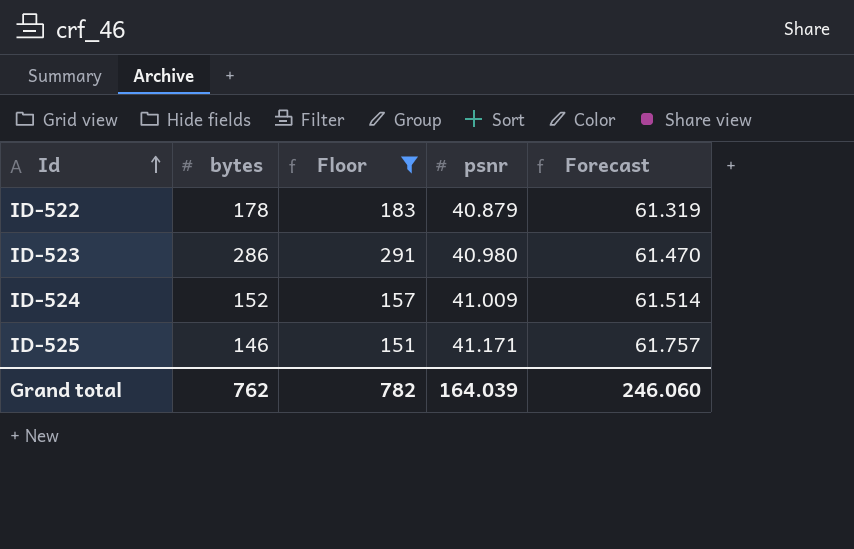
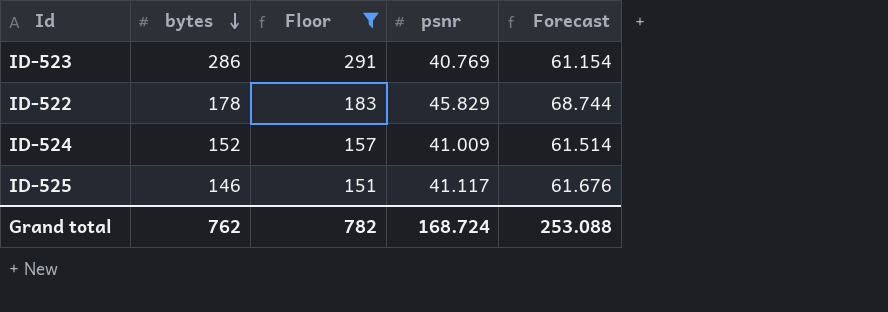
row order: Id ascending -> bytes descending
ID-523 | psnr: 40.980 -> 40.769
ID-523 | Forecast: 61.470 -> 61.154
ID-522 | psnr: 40.879 -> 45.829
ID-522 | Forecast: 61.319 -> 68.744
ID-525 | psnr: 41.171 -> 41.117
ID-525 | Forecast: 61.757 -> 61.676
Grand total | psnr: 164.039 -> 168.724
Grand total | Forecast: 246.060 -> 253.088

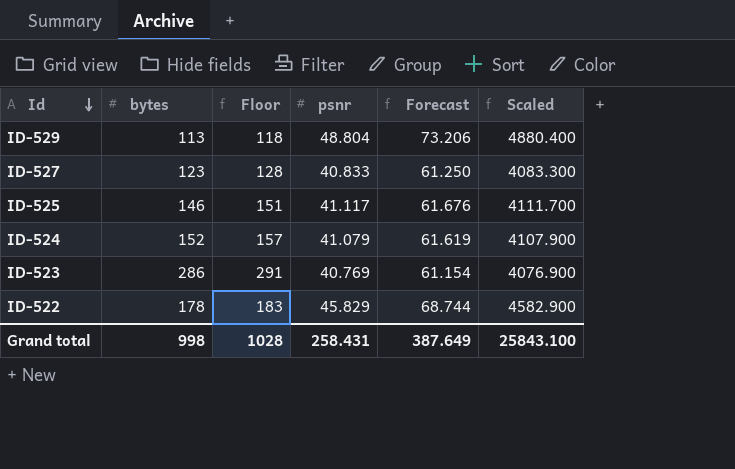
filter: Floor >= 151 -> none
row order: bytes descending -> Id descending
column Scaled | formula: none -> [psnr] * 100
ID-524 | psnr: 41.009 -> 41.079
ID-524 | Forecast: 61.514 -> 61.619
Grand total | bytes: 762 -> 998
Grand total | Floor: 782 -> 1028
Grand total | psnr: 168.724 -> 258.431
Grand total | Forecast: 253.088 -> 387.649

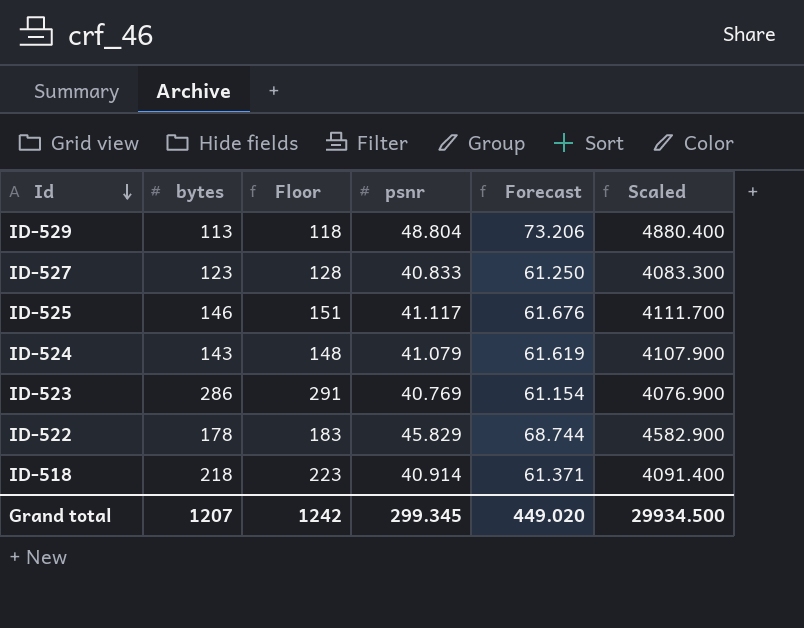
ID-524 | bytes: 152 -> 143
ID-524 | Floor: 157 -> 148
row ID-518: none -> 218 | 223 | 40.914 | 61.371 | 4091.400
Grand total | bytes: 998 -> 1207
Grand total | Floor: 1028 -> 1242
Grand total | psnr: 258.431 -> 299.345
Grand total | Forecast: 387.649 -> 449.020
Grand total | Scaled: 25843.100 -> 29934.500

